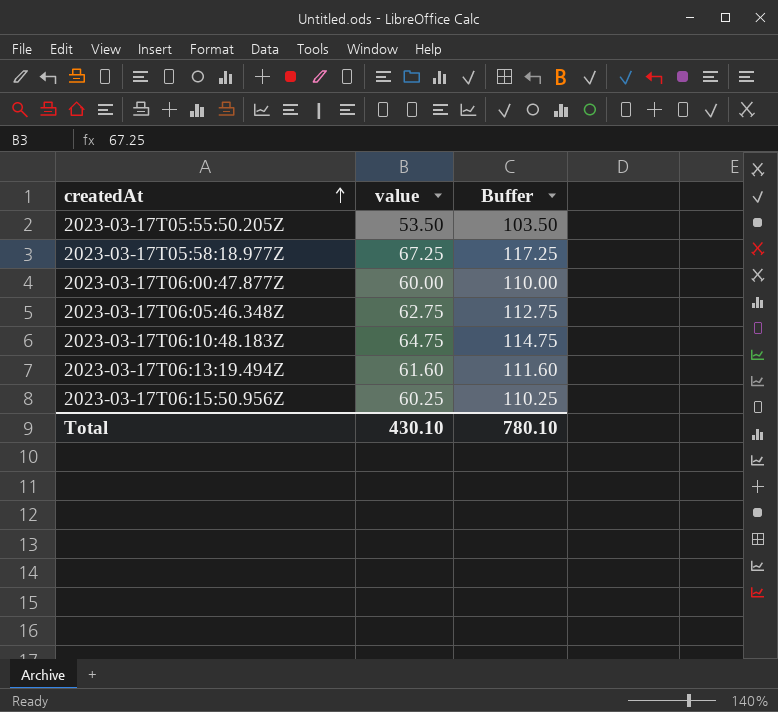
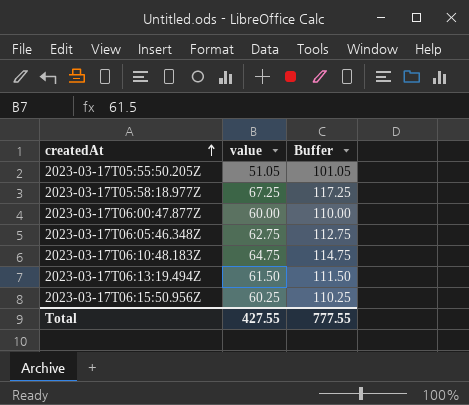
2023-03-17T05:55:50.205Z | value: 53.50 -> 51.05
2023-03-17T05:55:50.205Z | Buffer: 103.50 -> 101.05
2023-03-17T06:13:19.494Z | value: 61.60 -> 61.50
2023-03-17T06:13:19.494Z | Buffer: 111.60 -> 111.50
Total | value: 430.10 -> 427.55
Total | Buffer: 780.10 -> 777.55

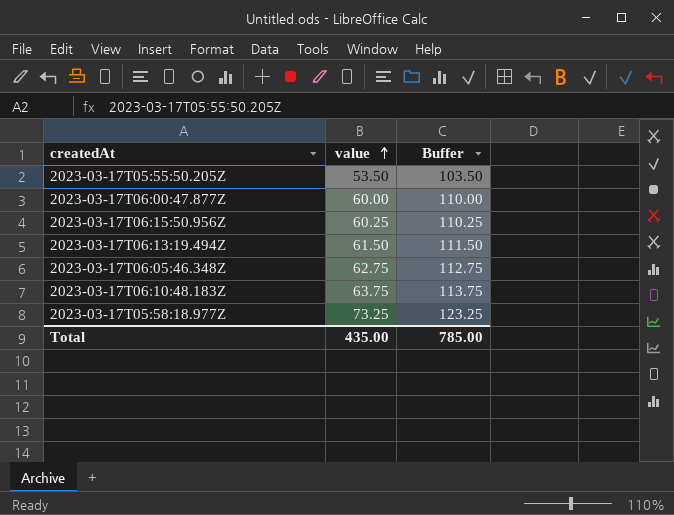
row order: createdAt ascending -> value ascending
2023-03-17T05:55:50.205Z | value: 51.05 -> 53.50
2023-03-17T05:55:50.205Z | Buffer: 101.05 -> 103.50
2023-03-17T06:10:48.183Z | value: 64.75 -> 63.75
2023-03-17T06:10:48.183Z | Buffer: 114.75 -> 113.75
2023-03-17T05:58:18.977Z | value: 67.25 -> 73.25
2023-03-17T05:58:18.977Z | Buffer: 117.25 -> 123.25
Total | value: 427.55 -> 435.00
Total | Buffer: 777.55 -> 785.00

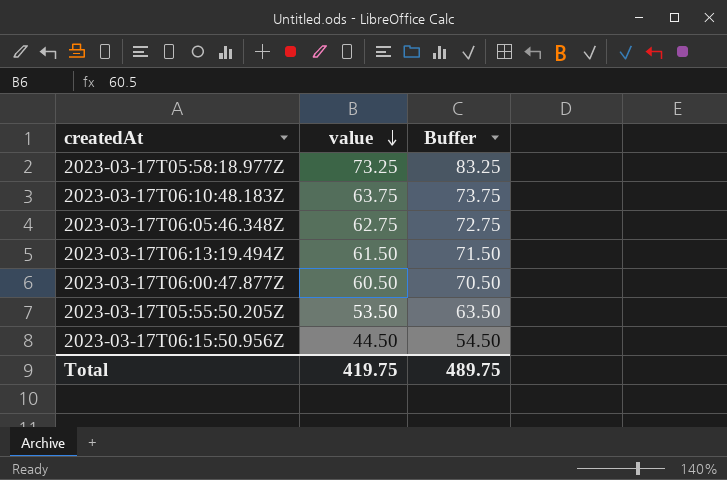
row order: value ascending -> value descending
column Buffer | formula: [value] + 50 -> [value] + 10
2023-03-17T06:00:47.877Z | value: 60.00 -> 60.50
2023-03-17T06:15:50.956Z | value: 60.25 -> 44.50
Total | value: 435.00 -> 419.75
Total | Buffer: 785.00 -> 489.75

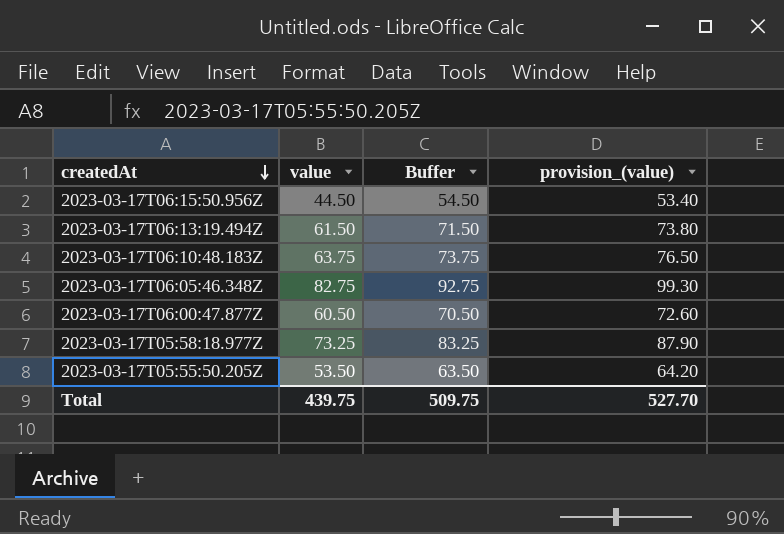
row order: value descending -> createdAt descending
column provision_(value) | formula: none -> [value] * 1.2
2023-03-17T06:05:46.348Z | value: 62.75 -> 82.75
2023-03-17T06:05:46.348Z | Buffer: 72.75 -> 92.75
Total | value: 419.75 -> 439.75
Total | Buffer: 489.75 -> 509.75

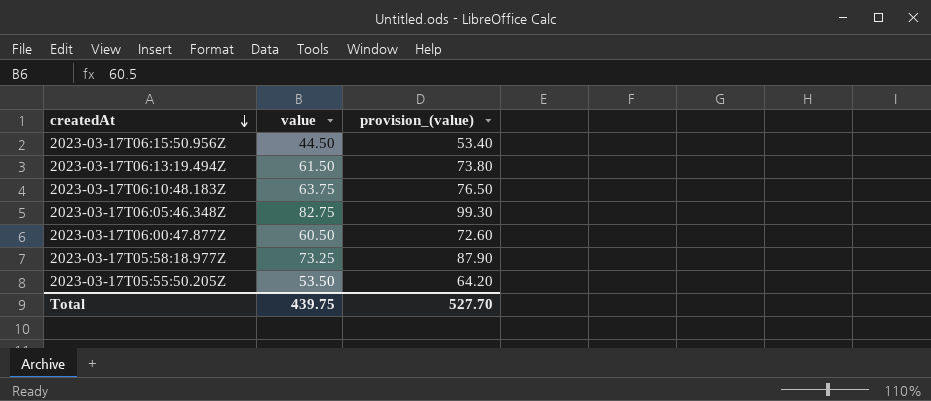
column Buffer | formula: [value] + 10 -> none

